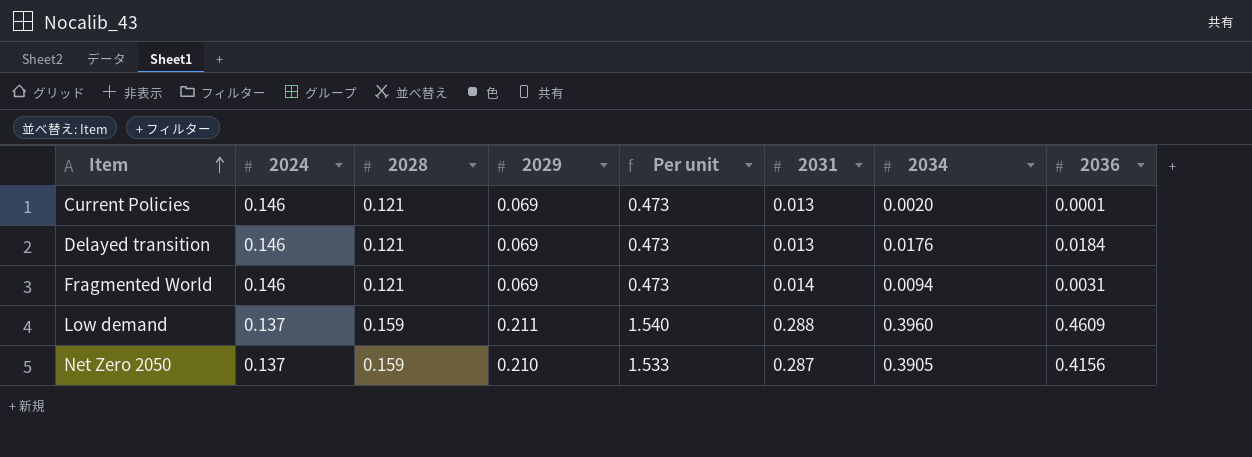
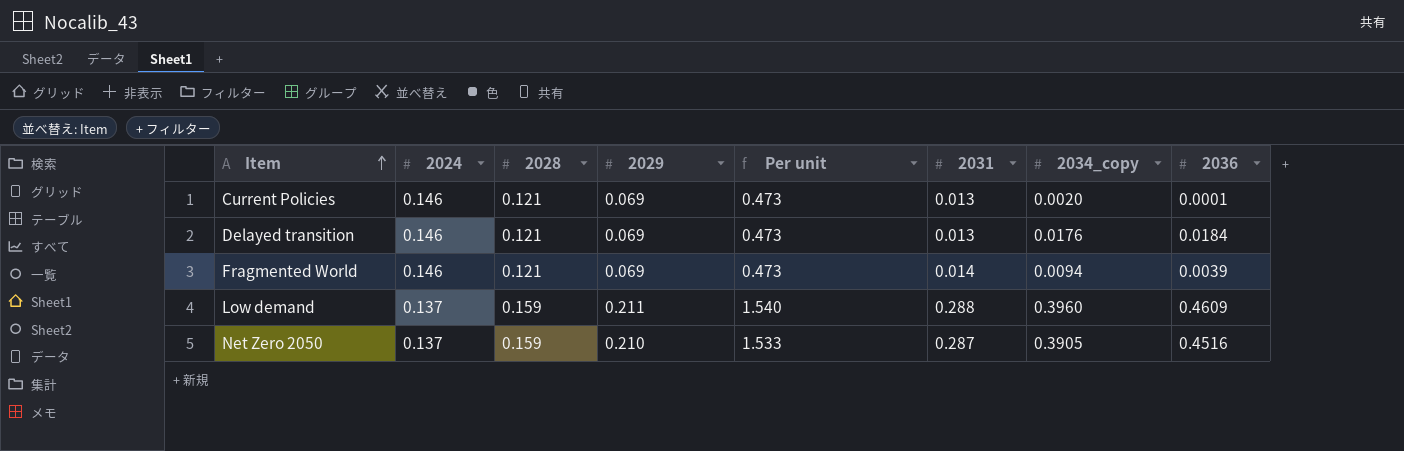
column name: 2034 -> 2034_copy
Fragmented World | 2036: 0.0031 -> 0.0039
Net Zero 2050 | 2036: 0.4156 -> 0.4516

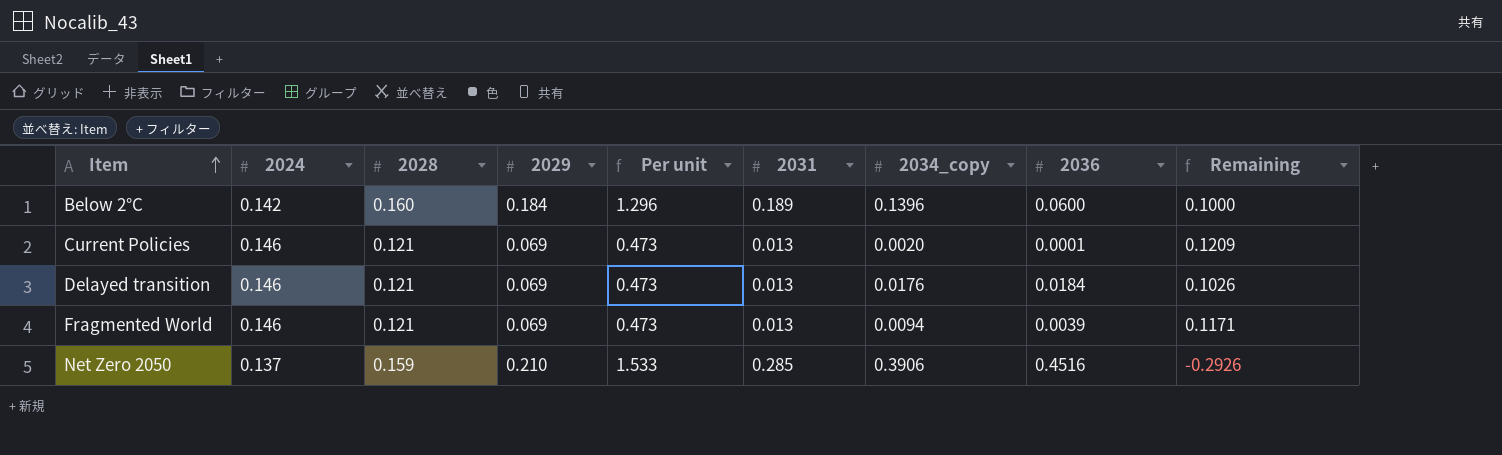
column Remaining | formula: none -> [2028] - [2036]
row Low demand: 0.137 | 0.159 | 0.211 | 1.540 | 0.288 | 0.3960 | 0.4609 -> none
row Below 2°C: none -> 0.142 | 0.160 | 0.184 | 1.296 | 0.189 | 0.1396 | 0.0600 | 0.1000
Fragmented World | 2031: 0.014 -> 0.013
Net Zero 2050 | 2031: 0.287 -> 0.285
Net Zero 2050 | 2034_copy: 0.3905 -> 0.3906

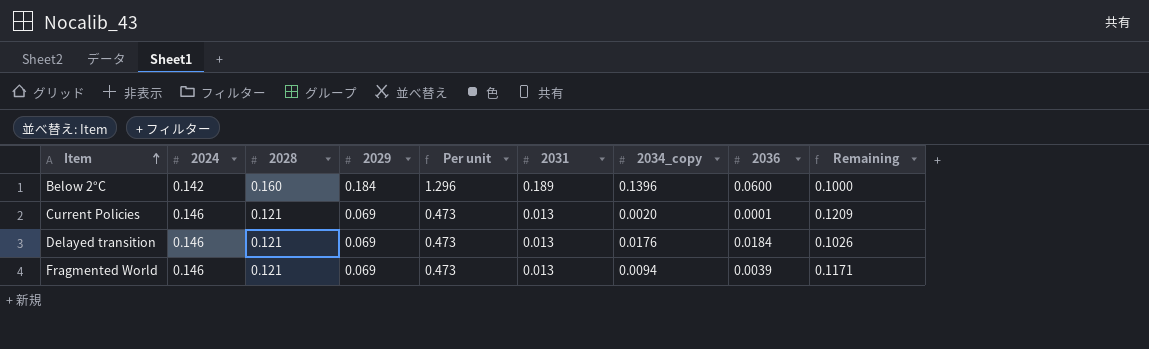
row Net Zero 2050: 0.137 | 0.159 | 0.210 | 1.533 | 0.285 | 0.3906 | 0.4516 | -0.2926 -> none

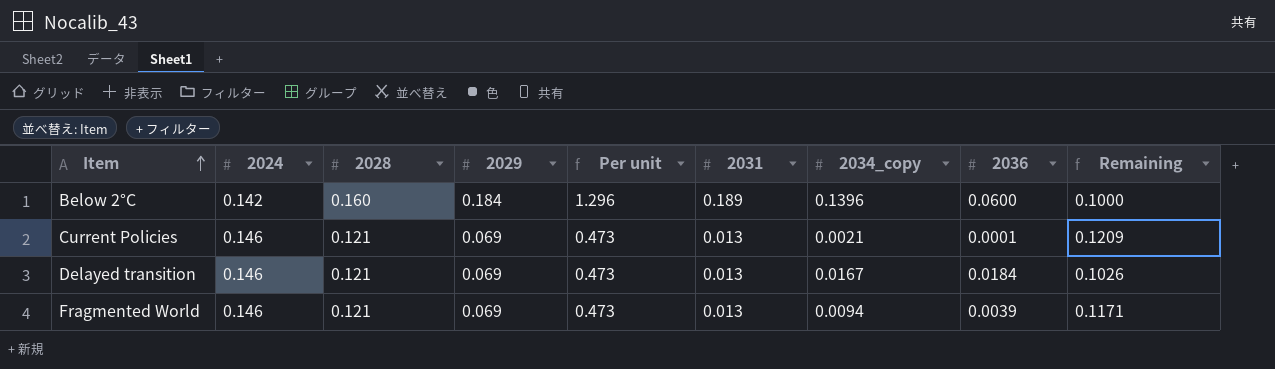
Current Policies | 2034_copy: 0.0020 -> 0.0021
Delayed transition | 2034_copy: 0.0176 -> 0.0167

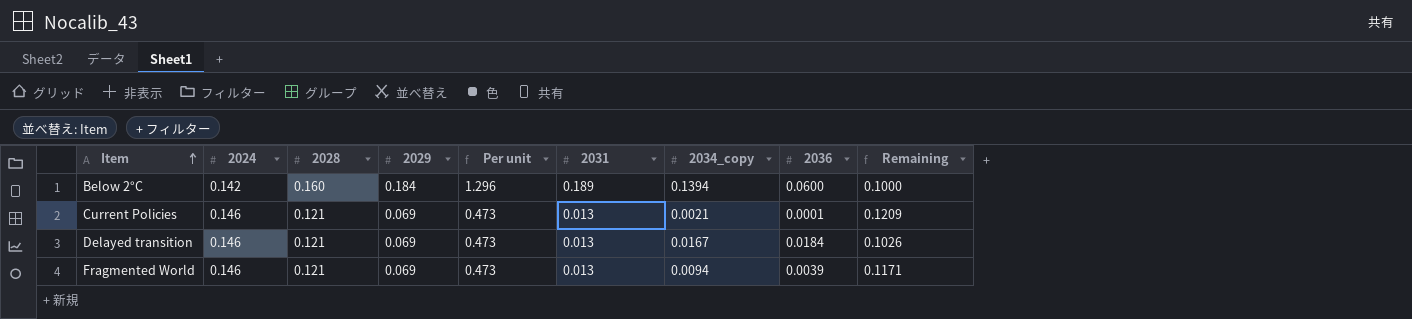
Below 2°C | 2034_copy: 0.1396 -> 0.1394

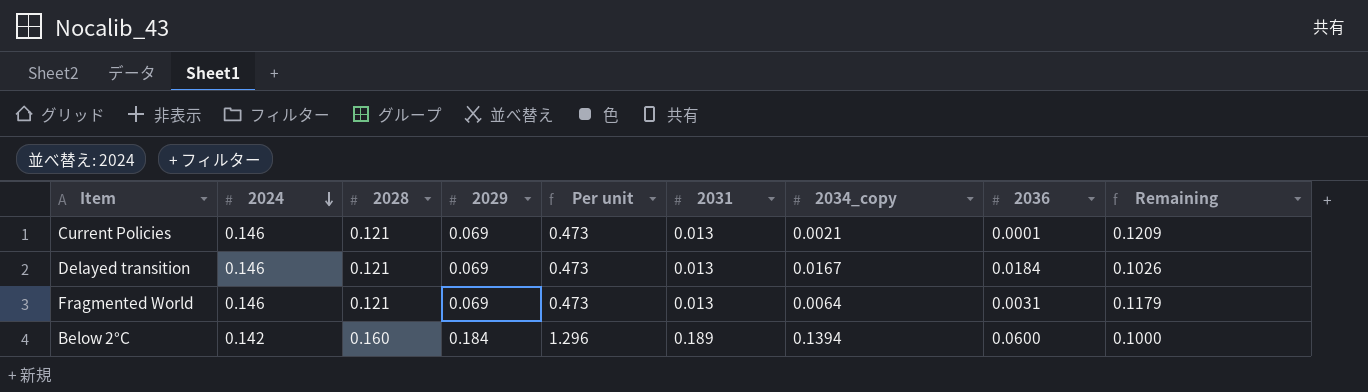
row order: Item ascending -> 2024 descending
Fragmented World | 2034_copy: 0.0094 -> 0.0064
Fragmented World | 2036: 0.0039 -> 0.0031
Fragmented World | Remaining: 0.1171 -> 0.1179

